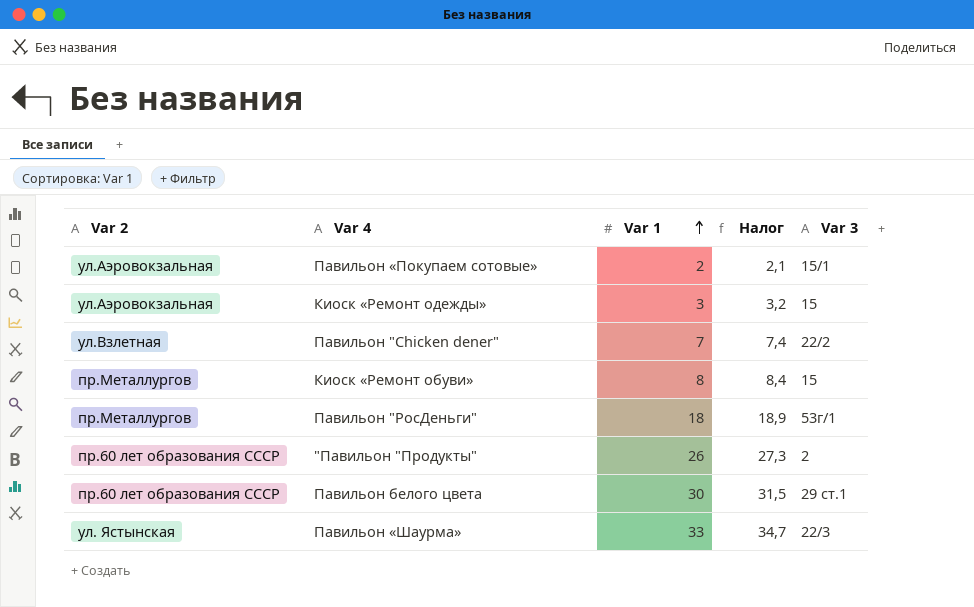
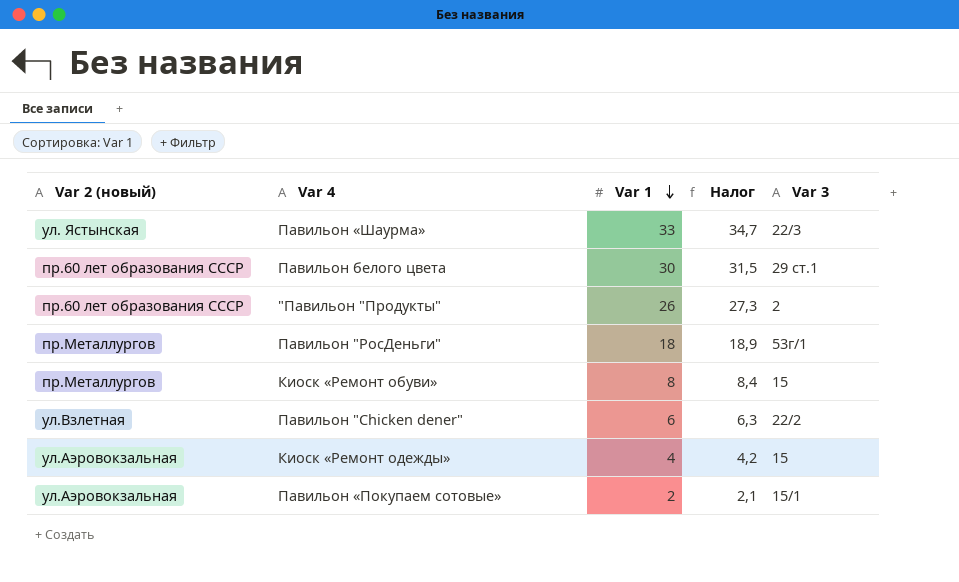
row order: Var 1 ascending -> Var 1 descending
column name: Var 2 -> Var 2 (новый)
Павильон "Chicken dener" | Var 1: 7 -> 6
Павильон "Chicken dener" | Налог: 7,4 -> 6,3
Киоск «Ремонт одежды» | Var 1: 3 -> 4
Киоск «Ремонт одежды» | Налог: 3,2 -> 4,2

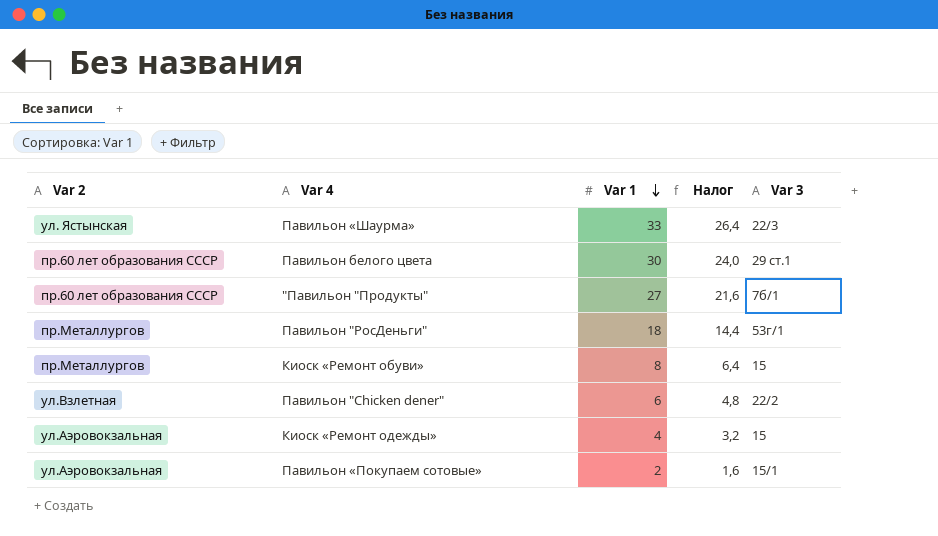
column name: Var 2 (новый) -> Var 2
column Налог | formula: [Var 1] * 1,05 -> [Var 1] * 0,8
"Павильон "Продукты" | Var 1: 26 -> 27
"Павильон "Продукты" | Var 3: 2 -> 7б/1

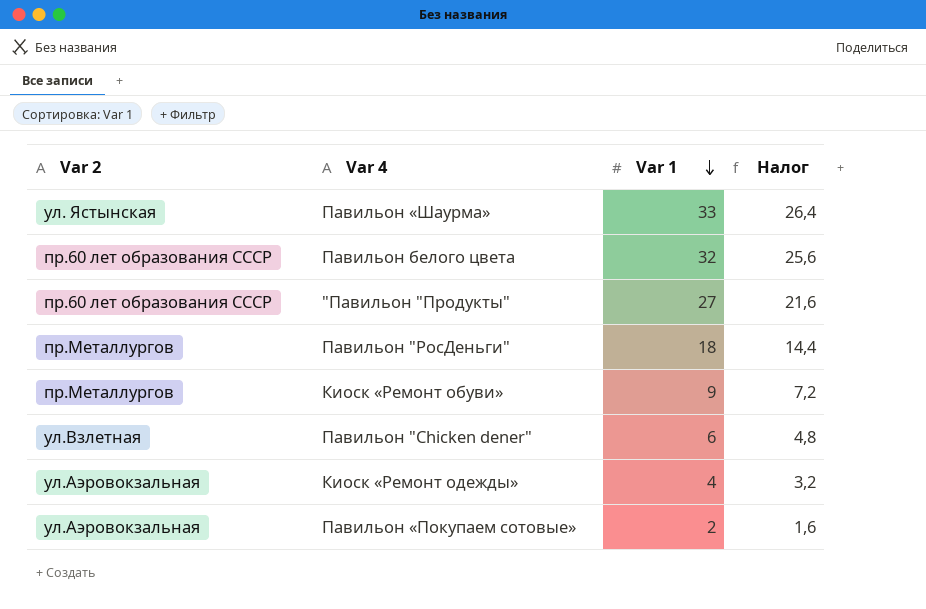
column Var 3 | position: 5 -> none
Павильон белого цвета | Var 1: 30 -> 32
Павильон белого цвета | Налог: 24,0 -> 25,6
Киоск «Ремонт обуви» | Var 1: 8 -> 9
Киоск «Ремонт обуви» | Налог: 6,4 -> 7,2

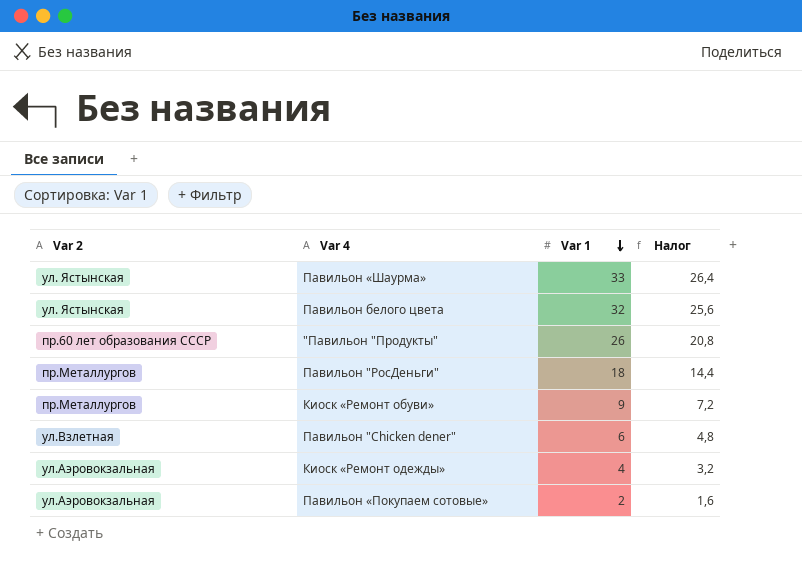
Павильон белого цвета | Var 2: пр.60 лет образования СССР -> ул. Ястынская
"Павильон "Продукты" | Var 1: 27 -> 26
"Павильон "Продукты" | Налог: 21,6 -> 20,8

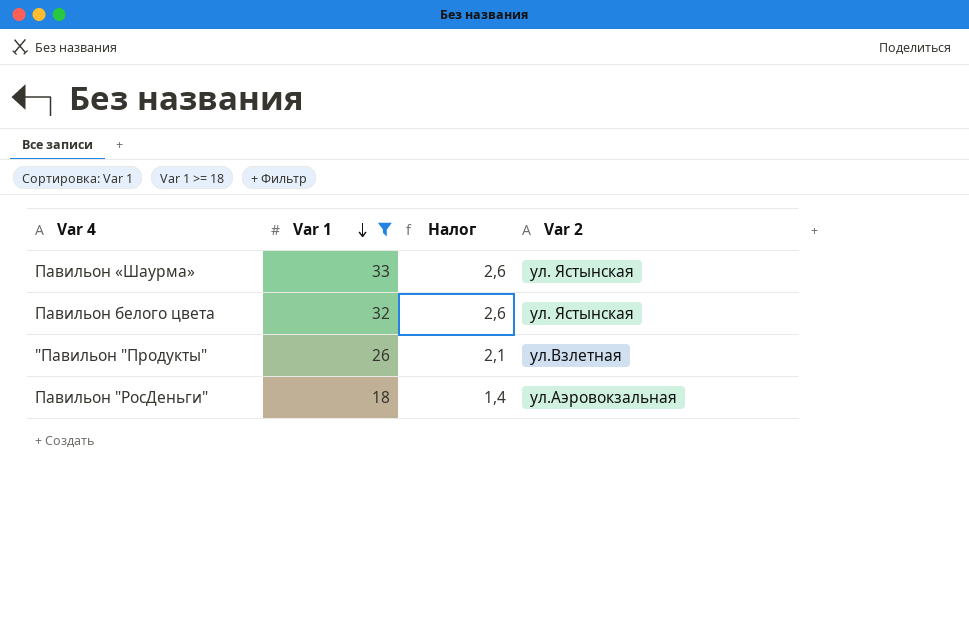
filter: none -> Var 1 >= 18
column Налог | formula: [Var 1] * 0,8 -> [Var 1] * 0,08
column Var 2 | position: 1 -> 4
"Павильон "Продукты" | Var 2: пр.60 лет образования СССР -> ул.Взлетная
Павильон "РосДеньги" | Var 2: пр.Металлургов -> ул.Аэровокзальная

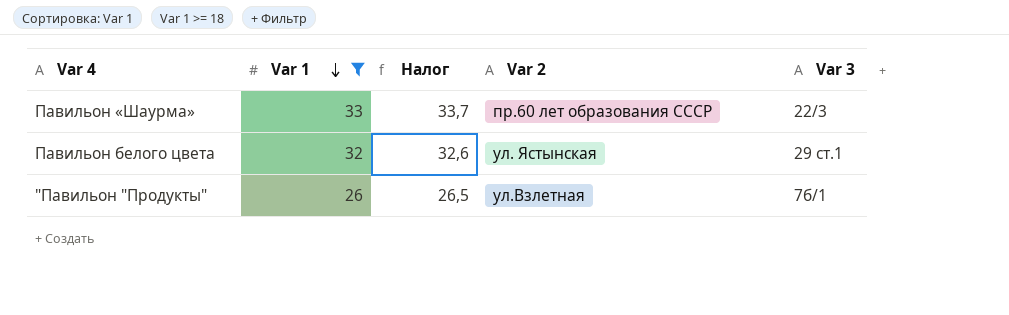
column Налог | formula: [Var 1] * 0,08 -> [Var 1] * 1,02
column Var 3 | position: none -> 5
row Павильон "РосДеньги": 18 | 1,4 | ул.Аэровокзальная -> none
Павильон «Шаурма» | Var 2: ул. Ястынская -> пр.60 лет образования СССР

